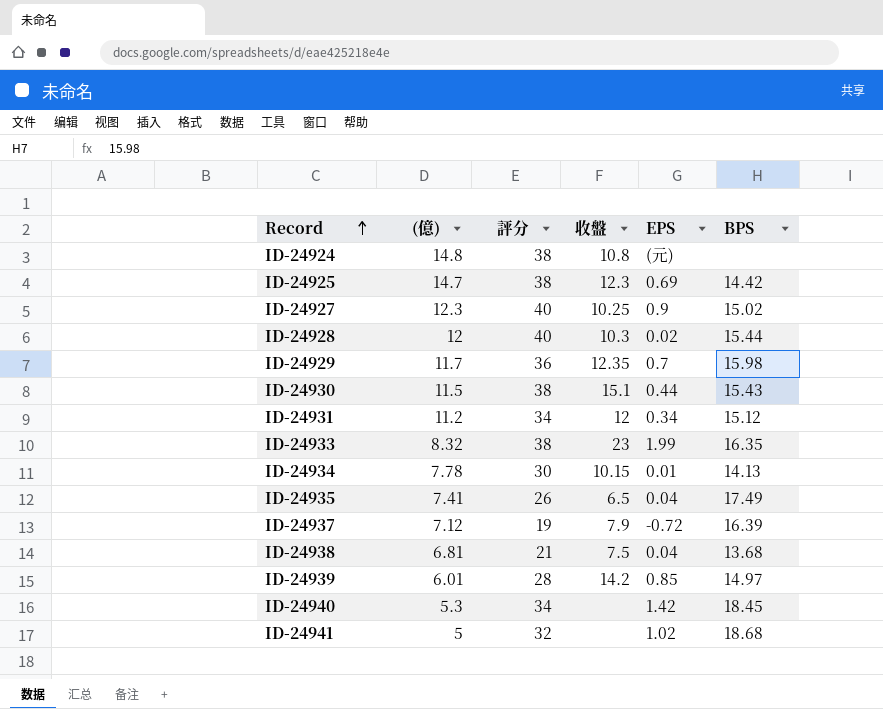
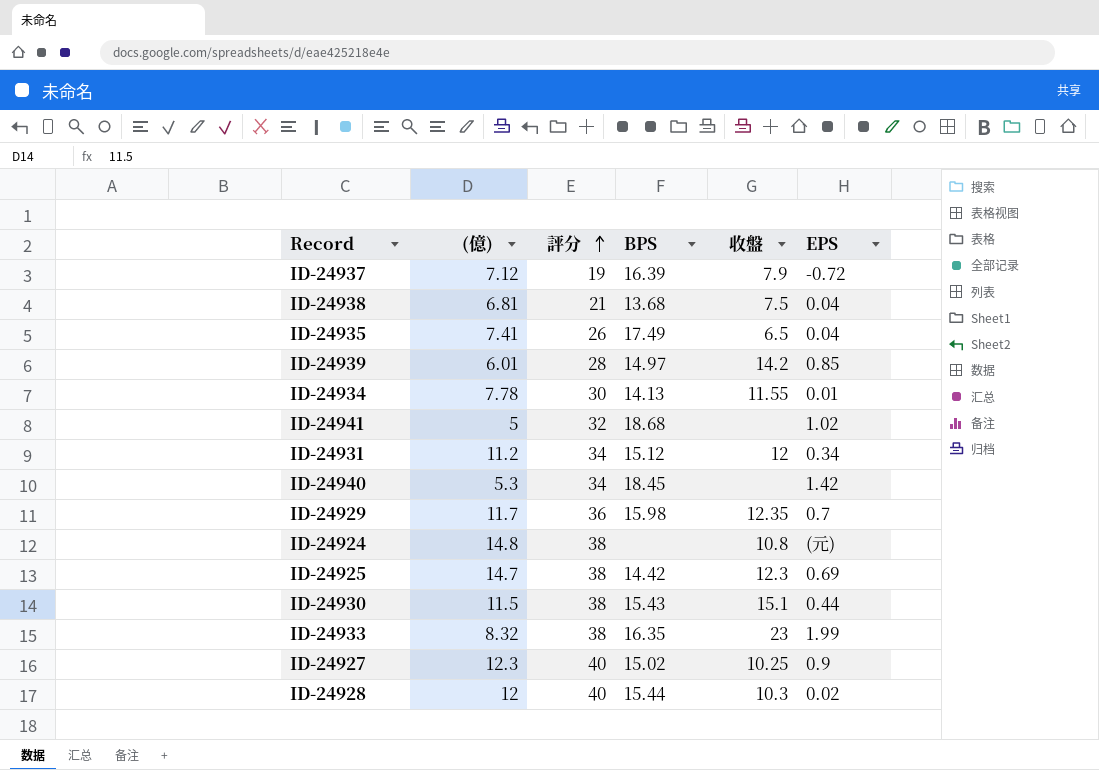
row order: Record ascending -> 評分 ascending
column BPS | position: 6 -> 4
ID-24934 | 收盤: 10.15 -> 11.55

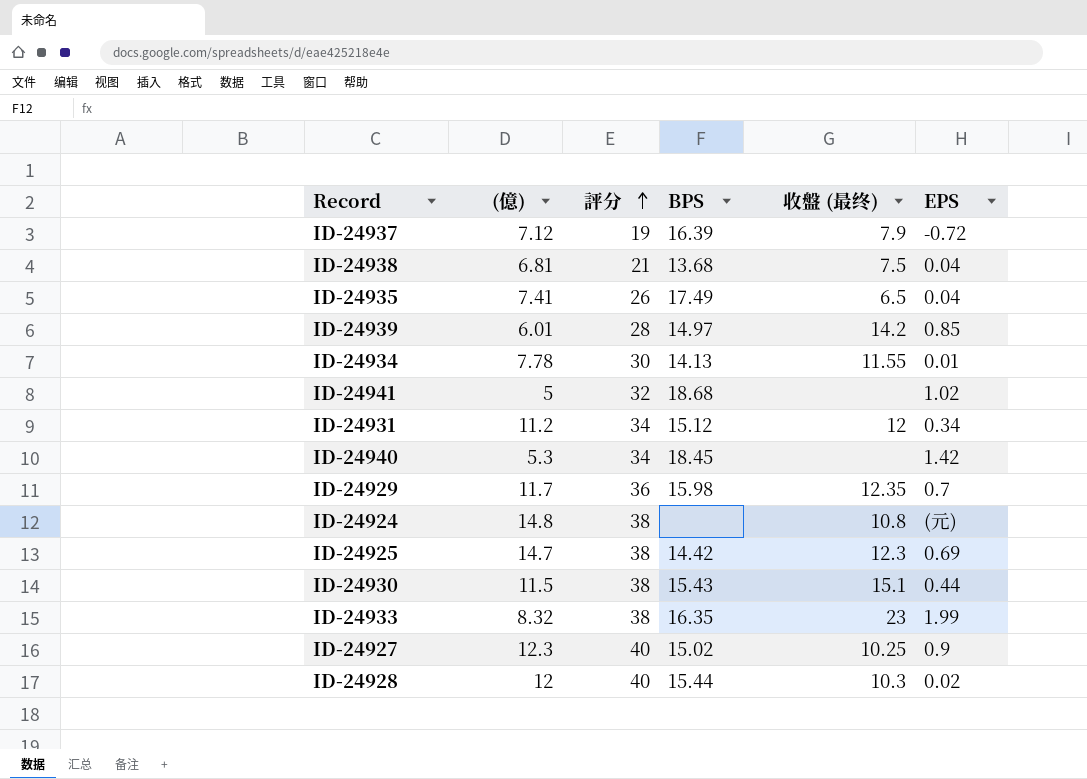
column name: 收盤 -> 收盤 (最终)

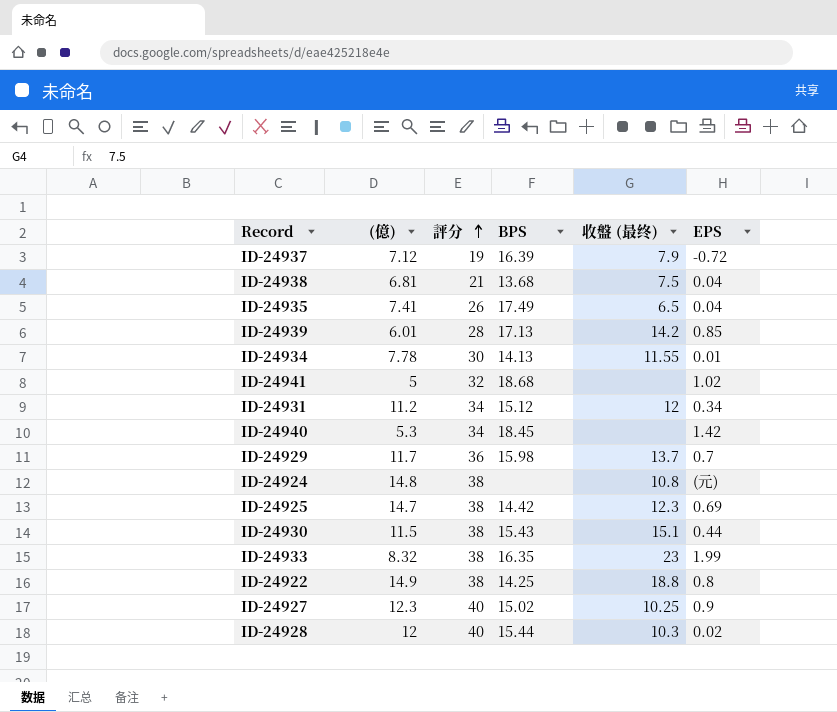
ID-24939 | BPS: 14.97 -> 17.13
ID-24929 | 收盤 (最终): 12.35 -> 13.7
row ID-24922: none -> 14.9 | 38 | 14.25 | 18.8 | 0.8

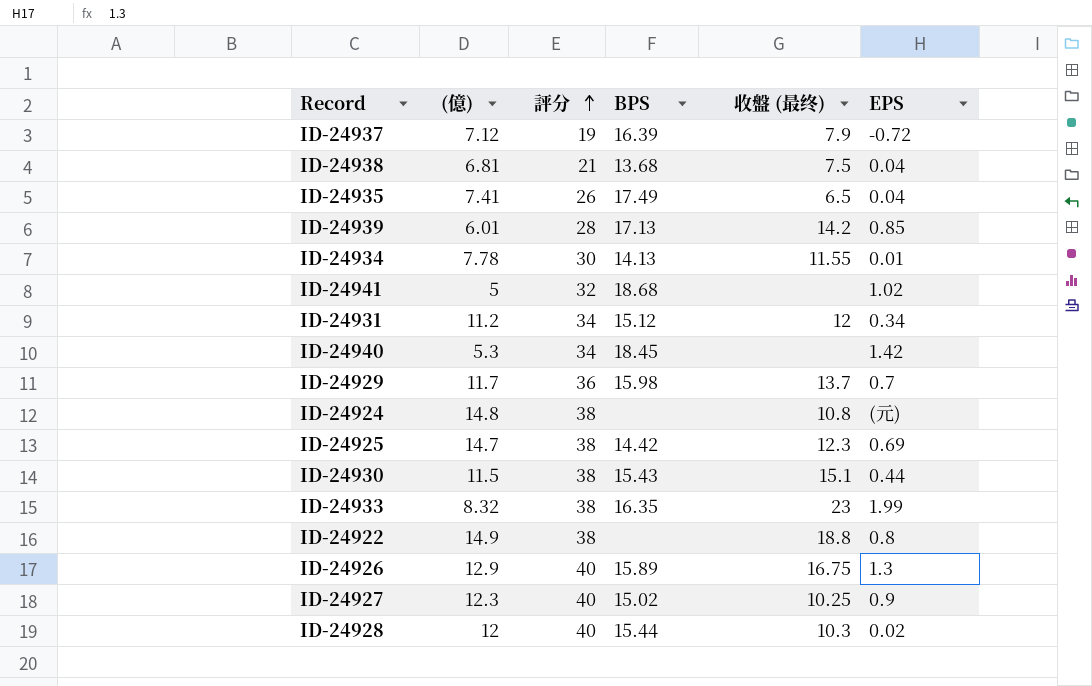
ID-24922 | BPS: 14.25 -> none
row ID-24926: none -> 12.9 | 40 | 15.89 | 16.75 | 1.3

